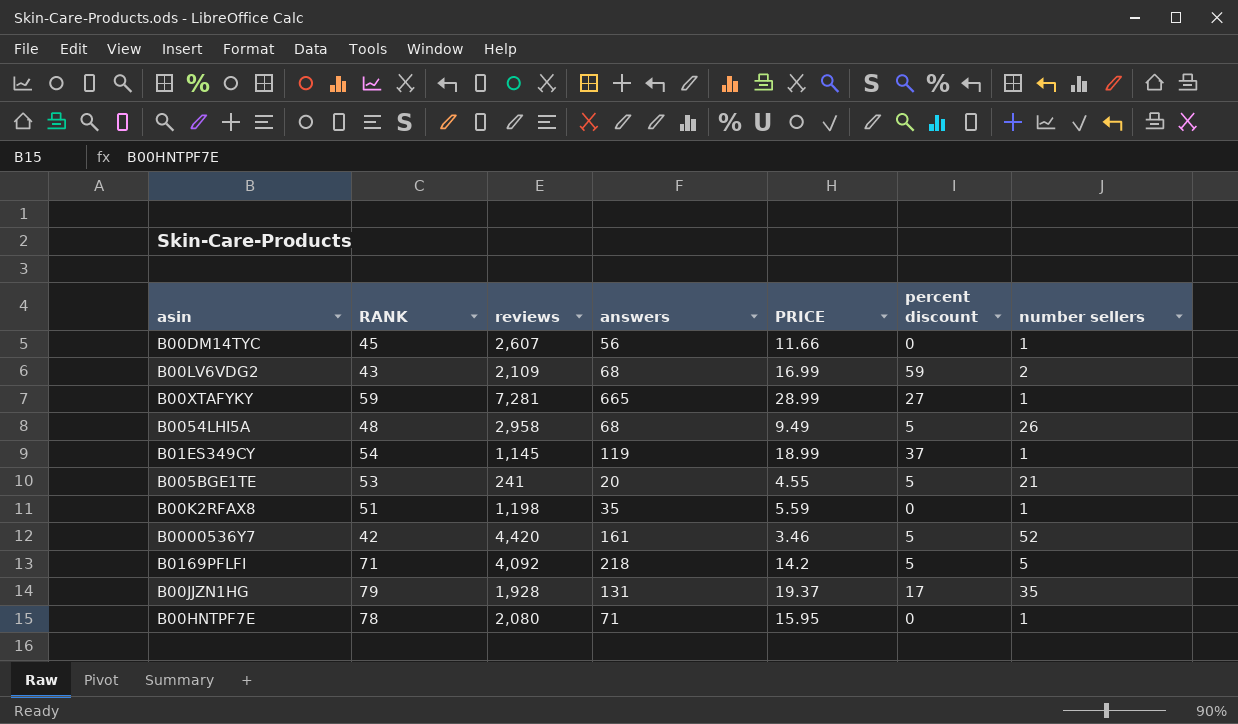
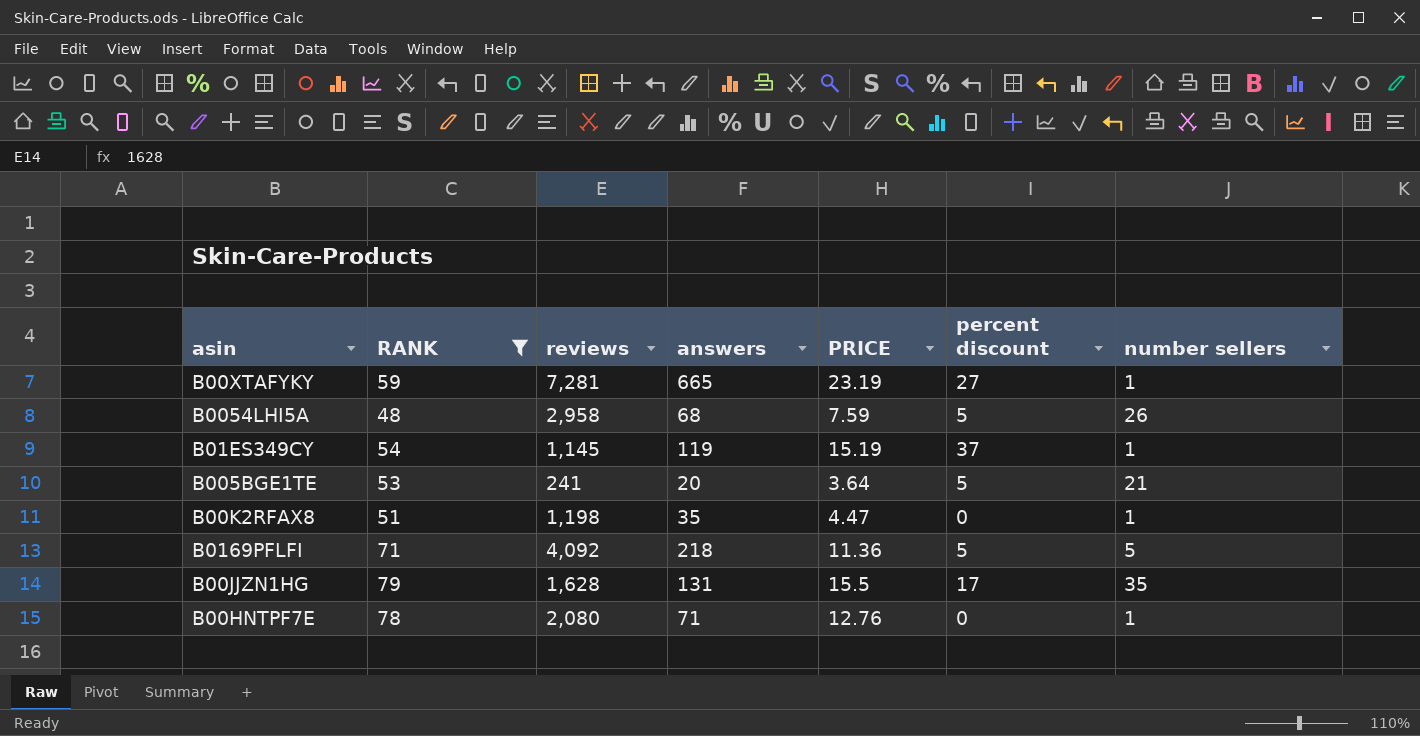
filter: none -> RANK >= 48
B00XTAFYKY | PRICE: 28.99 -> 23.19
B0054LHI5A | PRICE: 9.49 -> 7.59
B01ES349CY | PRICE: 18.99 -> 15.19
B005BGE1TE | PRICE: 4.55 -> 3.64
B00K2RFAX8 | PRICE: 5.59 -> 4.47
B0169PFLFI | PRICE: 14.2 -> 11.36
B00JJZN1HG | reviews: 1,928 -> 1,628
B00JJZN1HG | PRICE: 19.37 -> 15.5
B00HNTPF7E | PRICE: 15.95 -> 12.76

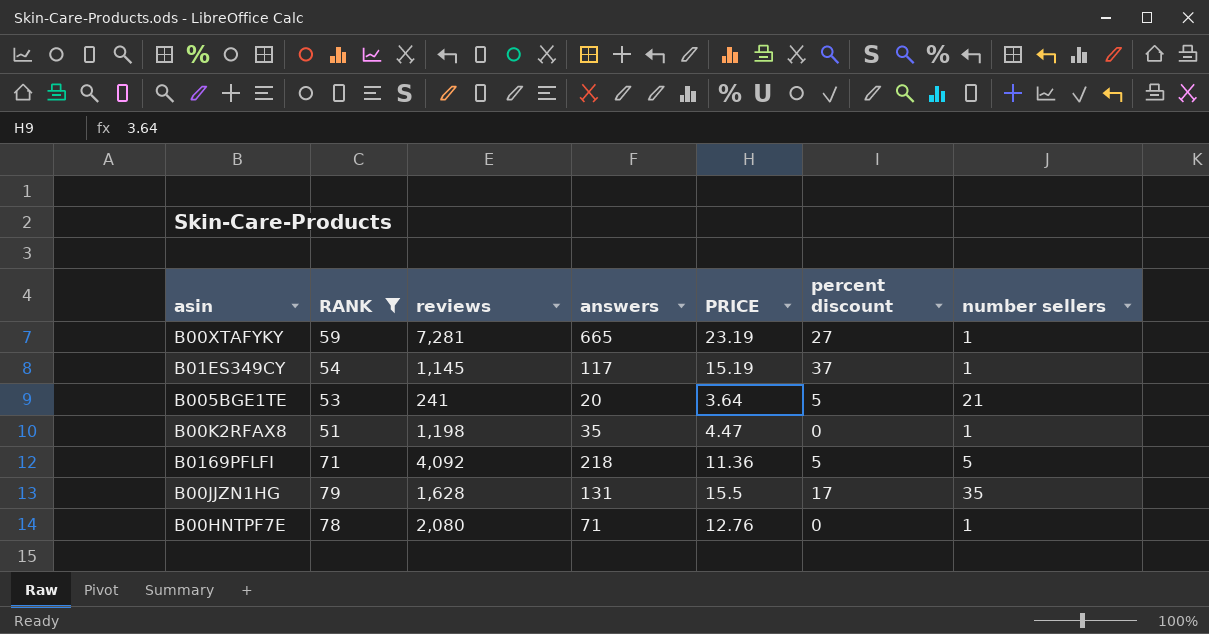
row B0054LHI5A: 48 | 2,958 | 68 | 7.59 | 5 | 26 -> none
B01ES349CY | answers: 119 -> 117

